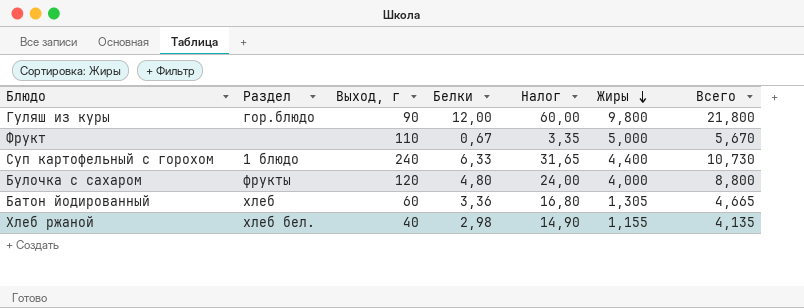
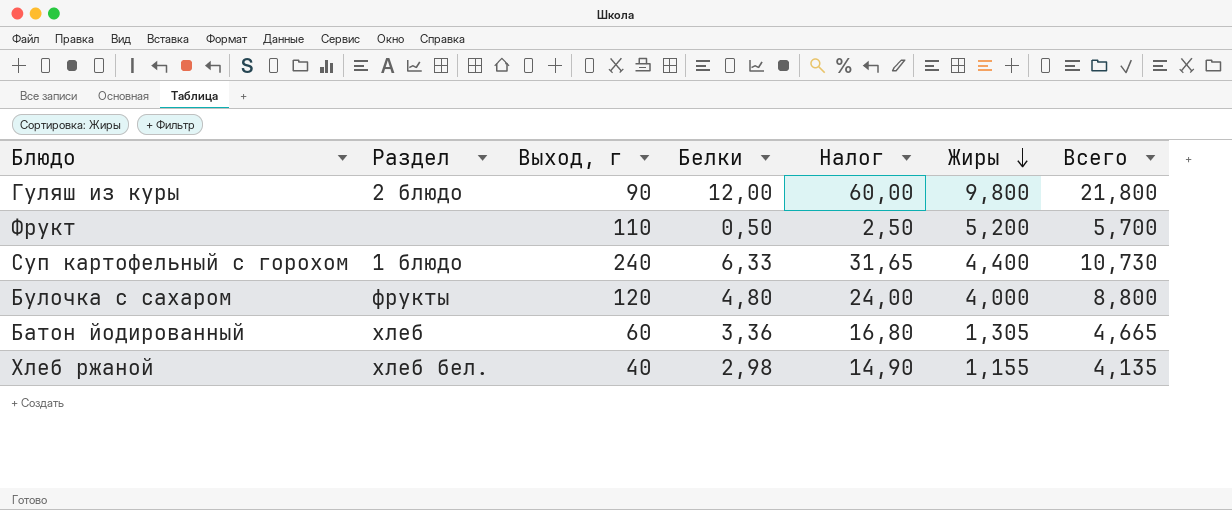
Гуляш из куры | Раздел: гор.блюдо -> 2 блюдо
Фрукт | Белки: 0,67 -> 0,50
Фрукт | Налог: 3,35 -> 2,50
Фрукт | Жиры: 5,000 -> 5,200
Фрукт | Всего: 5,670 -> 5,700

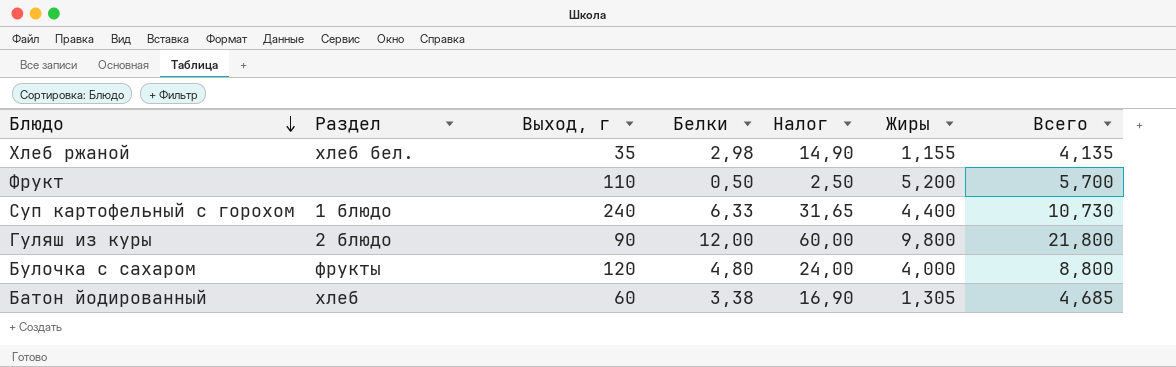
row order: Жиры descending -> Блюдо descending
Хлеб ржаной | Выход, г: 40 -> 35
Батон йодированный | Белки: 3,36 -> 3,38
Батон йодированный | Налог: 16,80 -> 16,90
Батон йодированный | Всего: 4,665 -> 4,685

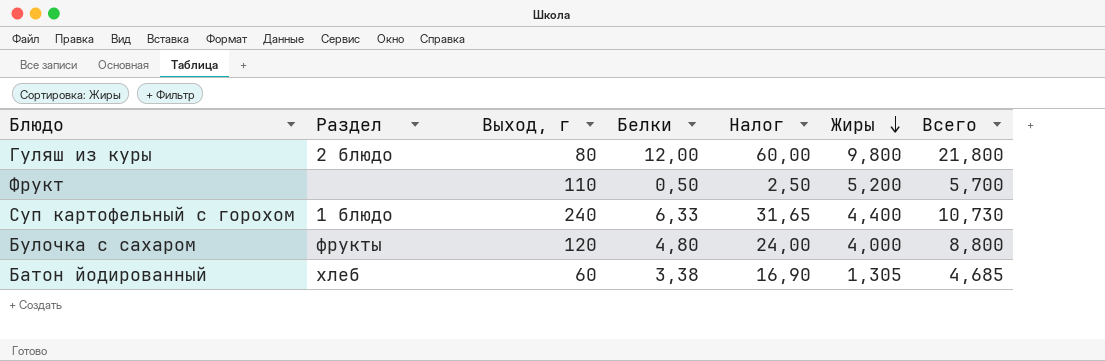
row order: Блюдо descending -> Жиры descending
row Хлеб ржаной: хлеб бел. | 35 | 2,98 | 14,90 | 1,155 | 4,135 -> none
Гуляш из куры | Выход, г: 90 -> 80

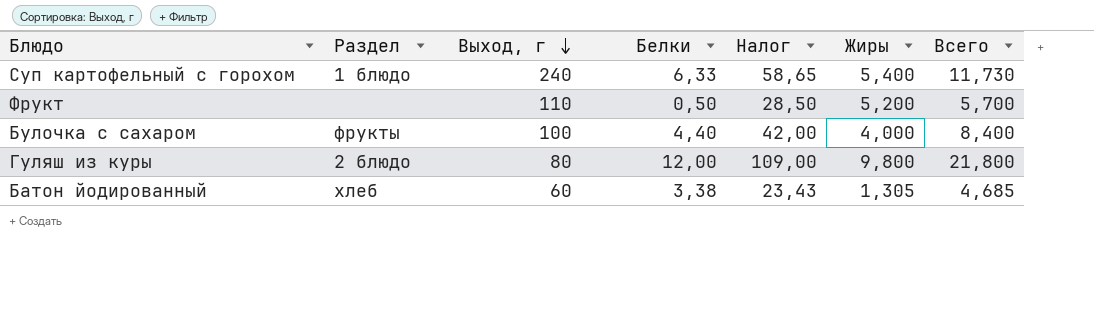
row order: Жиры descending -> Выход, г descending
column Налог | formula: [Белки] * 5 -> [Всего] * 5
Суп картофельный с горохом | Жиры: 4,400 -> 5,400
Суп картофельный с горохом | Всего: 10,730 -> 11,730
Булочка с сахаром | Выход, г: 120 -> 100
Булочка с сахаром | Белки: 4,80 -> 4,40
Булочка с сахаром | Всего: 8,800 -> 8,400

